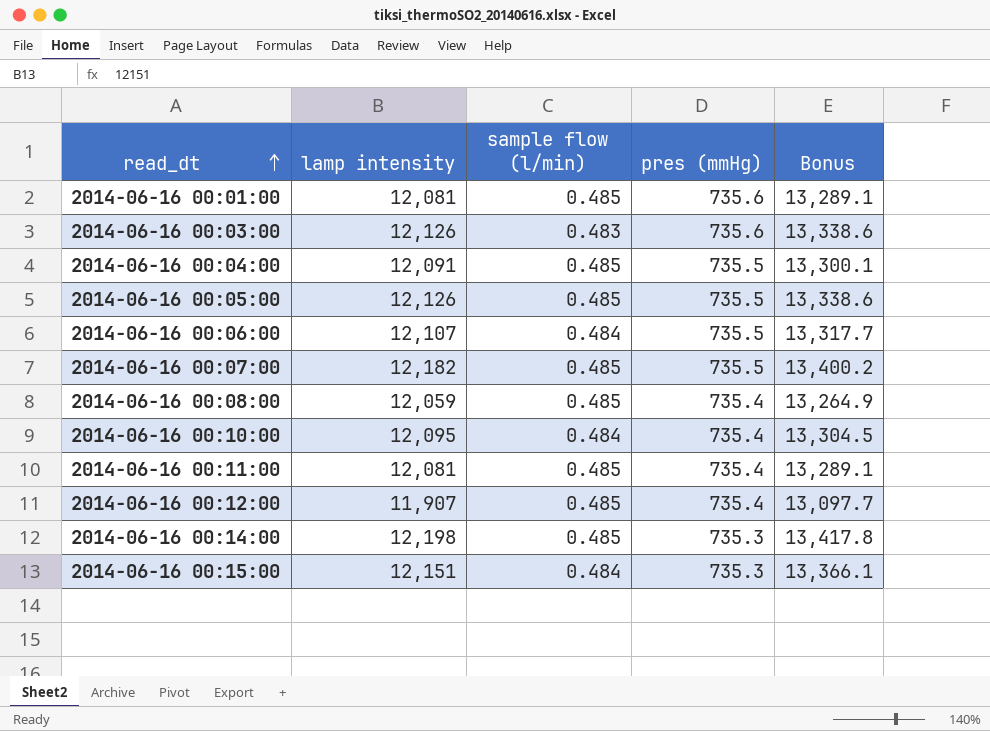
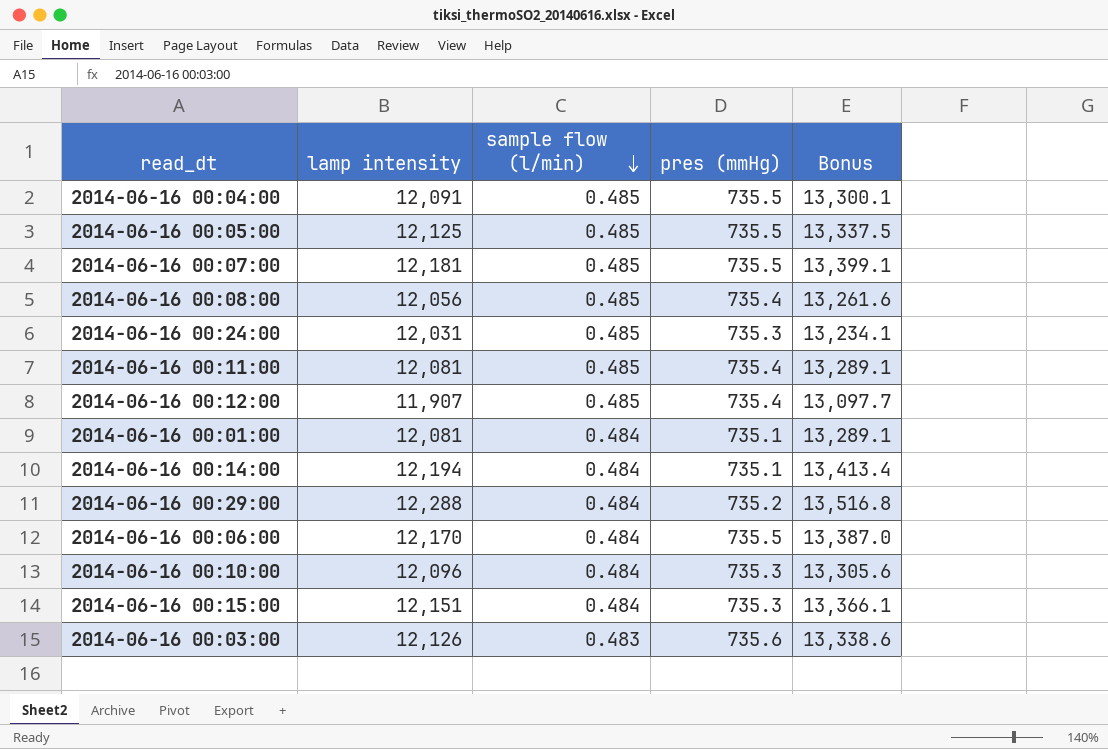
row order: read_dt ascending -> sample flow (l/min) descending
2014-06-16 00:05:00 | lamp intensity: 12,126 -> 12,125
2014-06-16 00:05:00 | Bonus: 13,338.6 -> 13,337.5
2014-06-16 00:07:00 | lamp intensity: 12,182 -> 12,181
2014-06-16 00:07:00 | Bonus: 13,400.2 -> 13,399.1
2014-06-16 00:08:00 | lamp intensity: 12,059 -> 12,056
2014-06-16 00:08:00 | Bonus: 13,264.9 -> 13,261.6
row 2014-06-16 00:24:00: none -> 12,031 | 0.485 | 735.3 | 13,234.1
2014-06-16 00:01:00 | sample flow (l/min): 0.485 -> 0.484
2014-06-16 00:01:00 | pres (mmHg): 735.6 -> 735.1
2014-06-16 00:14:00 | lamp intensity: 12,198 -> 12,194
2014-06-16 00:14:00 | sample flow (l/min): 0.485 -> 0.484
2014-06-16 00:14:00 | pres (mmHg): 735.3 -> 735.1
2014-06-16 00:14:00 | Bonus: 13,417.8 -> 13,413.4
row 2014-06-16 00:29:00: none -> 12,288 | 0.484 | 735.2 | 13,516.8
2014-06-16 00:06:00 | lamp intensity: 12,107 -> 12,170
2014-06-16 00:06:00 | Bonus: 13,317.7 -> 13,387.0
2014-06-16 00:10:00 | lamp intensity: 12,095 -> 12,096
2014-06-16 00:10:00 | pres (mmHg): 735.4 -> 735.3
2014-06-16 00:10:00 | Bonus: 13,304.5 -> 13,305.6

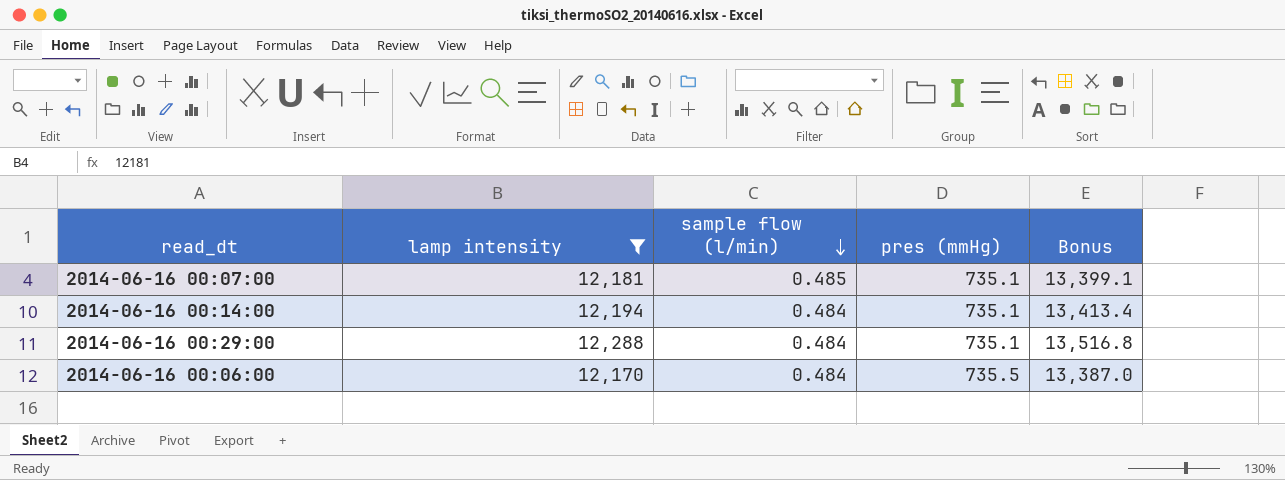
filter: none -> lamp intensity >= 12,170
2014-06-16 00:07:00 | pres (mmHg): 735.5 -> 735.1
2014-06-16 00:29:00 | pres (mmHg): 735.2 -> 735.1

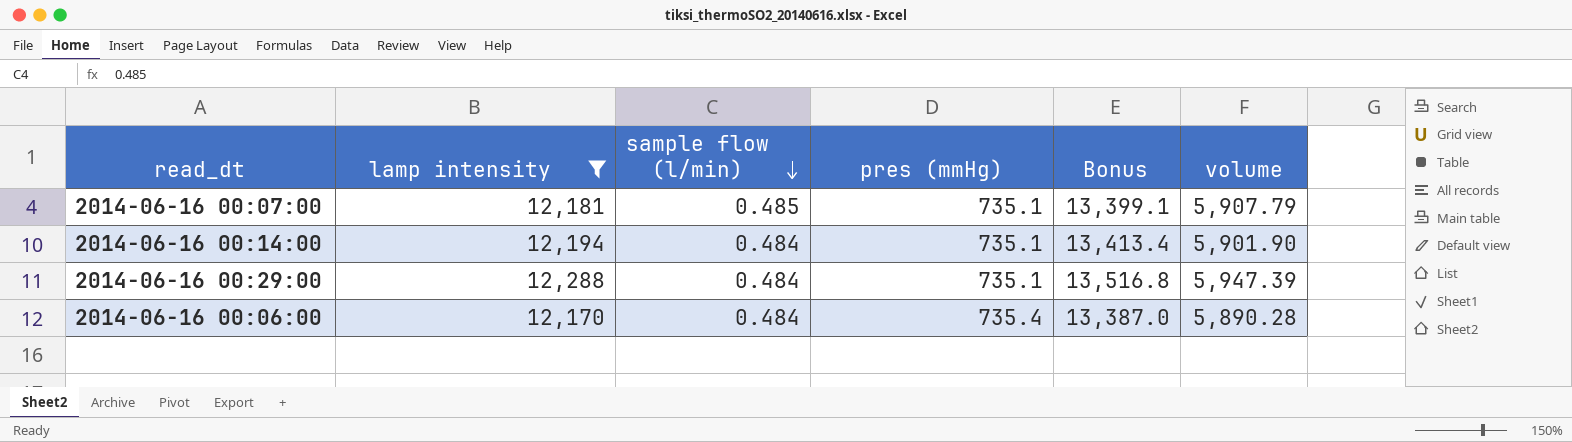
column volume | formula: none -> [lamp intensity] * [sample flow (l/min)]
2014-06-16 00:06:00 | pres (mmHg): 735.5 -> 735.4

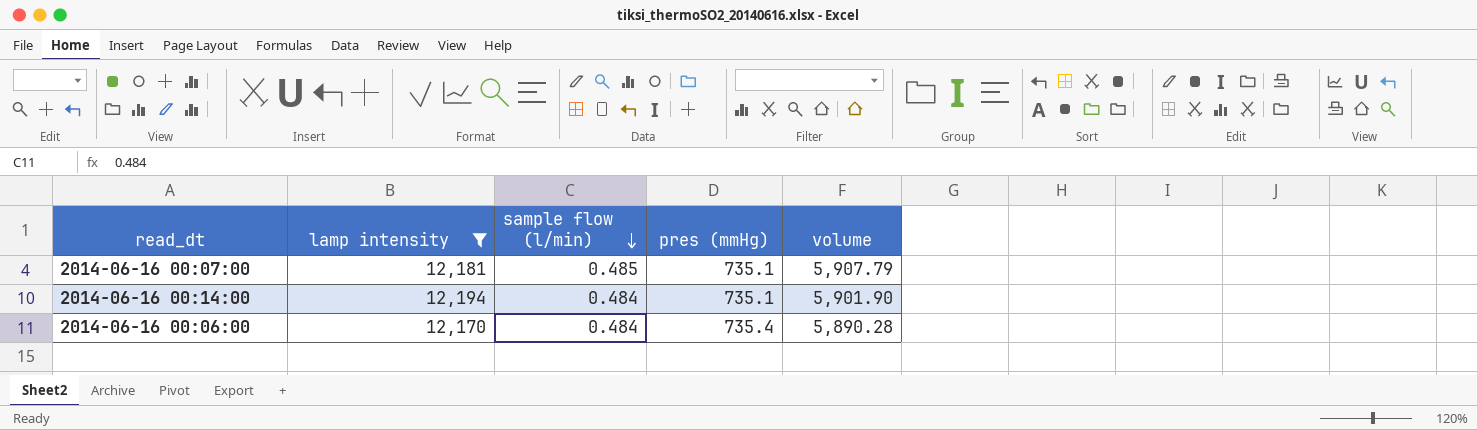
column Bonus | formula: [lamp intensity] * 1.1 -> none
row 2014-06-16 00:29:00: 12,288 | 0.484 | 735.1 | 13,516.8 | 5,947.39 -> none

